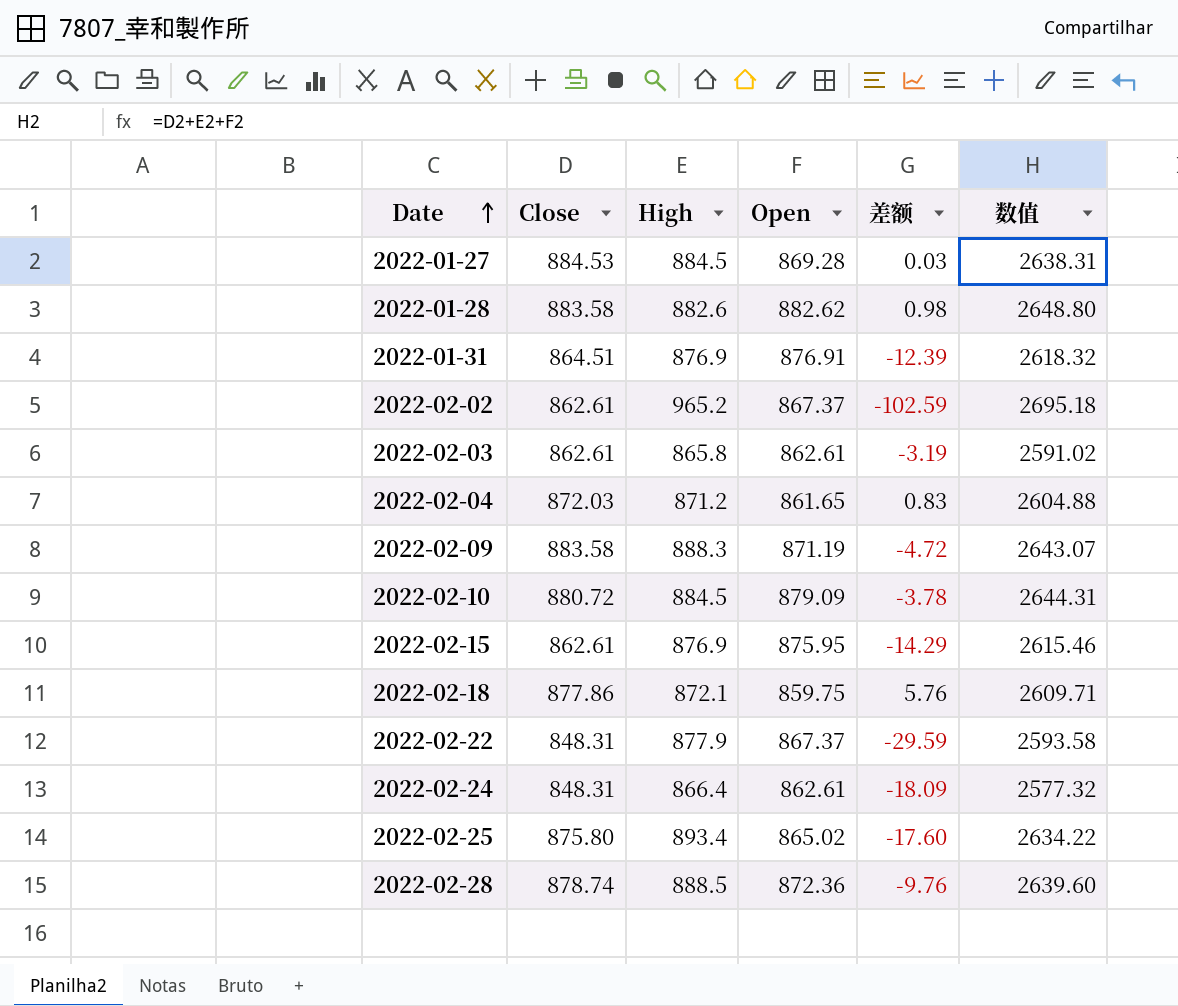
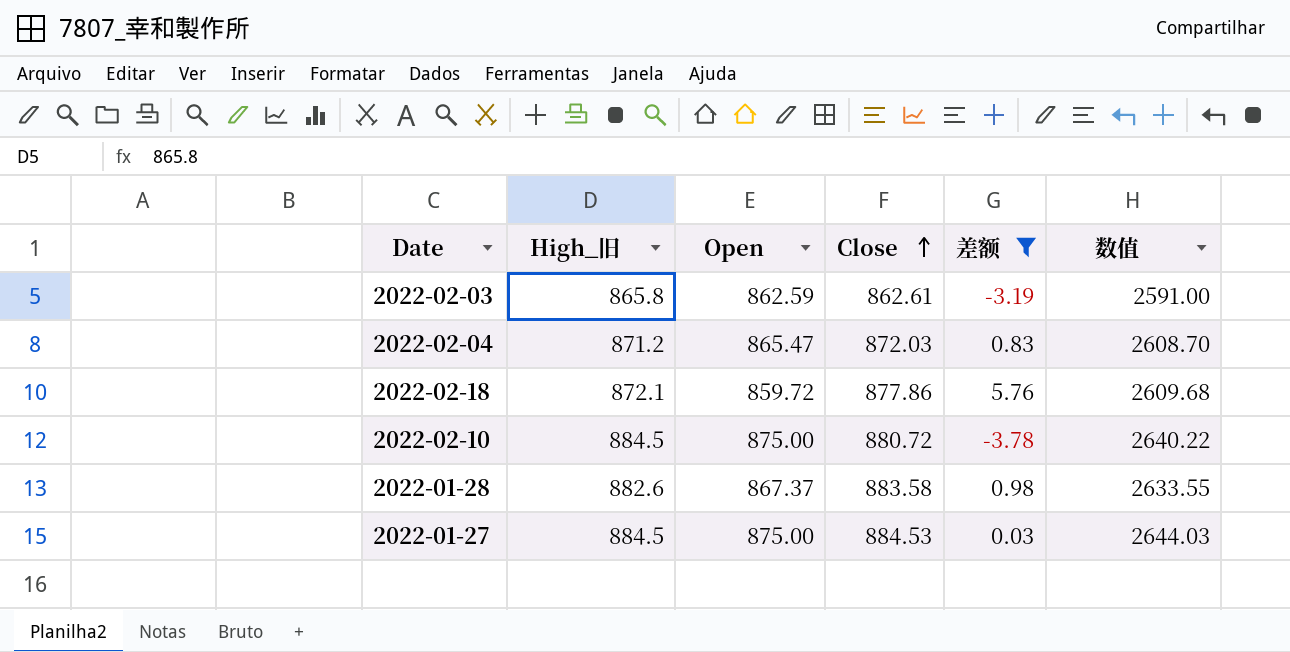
filter: none -> 差额 >= -3.78
row order: Date ascending -> Close ascending
column name: High -> High_旧
column Close | position: 2 -> 4
2022-02-03 | Open: 862.61 -> 862.59
2022-02-03 | 数值: 2591.02 -> 2591.00
2022-02-04 | Open: 861.65 -> 865.47
2022-02-04 | 数值: 2604.88 -> 2608.70
2022-02-18 | Open: 859.75 -> 859.72
2022-02-18 | 数值: 2609.71 -> 2609.68
2022-02-10 | Open: 879.09 -> 875.00
2022-02-10 | 数值: 2644.31 -> 2640.22
2022-01-28 | Open: 882.62 -> 867.37
2022-01-28 | 数值: 2648.80 -> 2633.55
2022-01-27 | Open: 869.28 -> 875.00
2022-01-27 | 数值: 2638.31 -> 2644.03

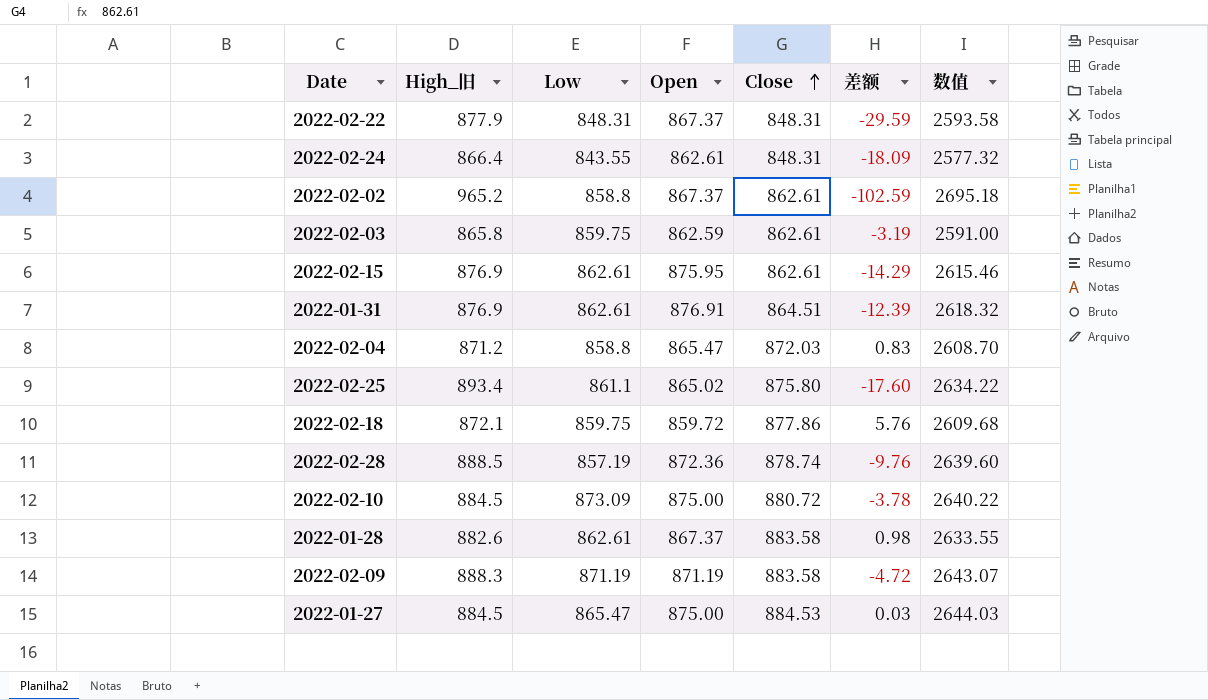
filter: 差额 >= -3.78 -> none
column Low | position: none -> 3

